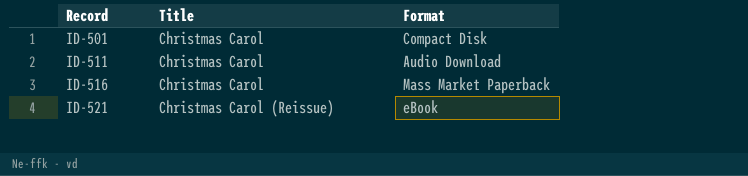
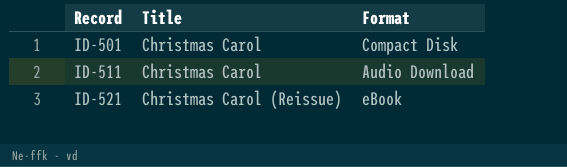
row ID-516: Christmas Carol | Mass Market Paperback -> none

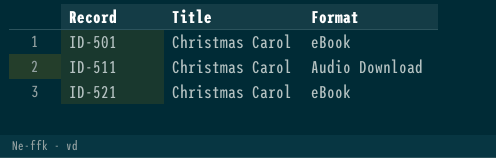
ID-501 | Format: Compact Disk -> eBook
ID-521 | Title: Christmas Carol (Reissue) -> Christmas Carol

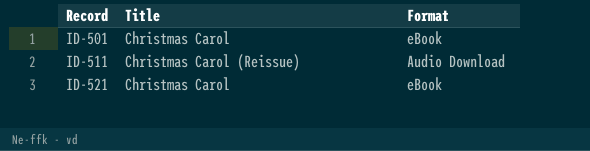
ID-511 | Title: Christmas Carol -> Christmas Carol (Reissue)

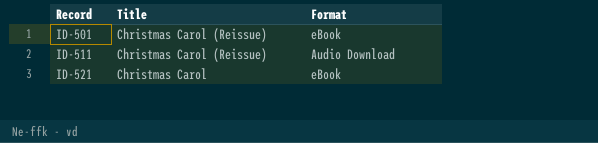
ID-501 | Title: Christmas Carol -> Christmas Carol (Reissue)

